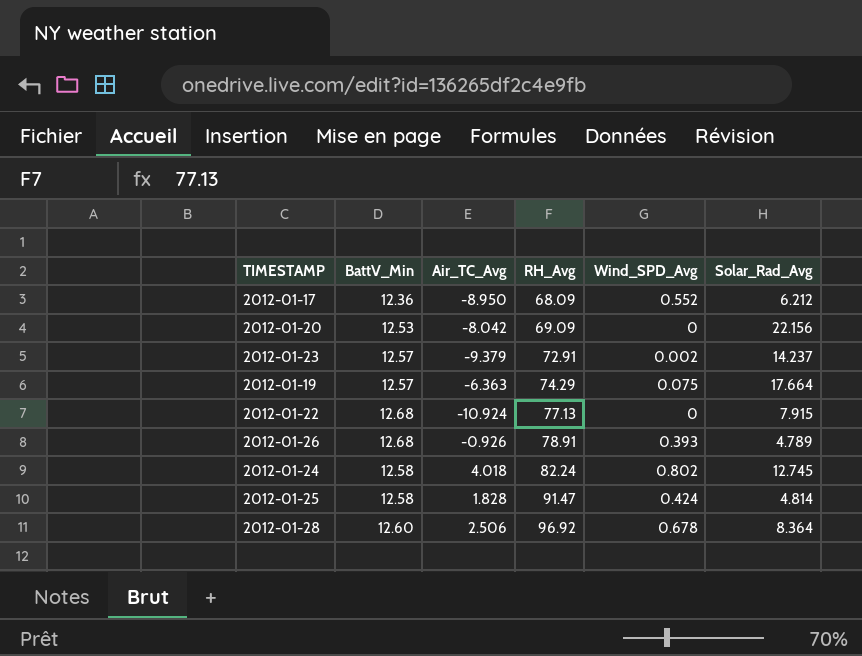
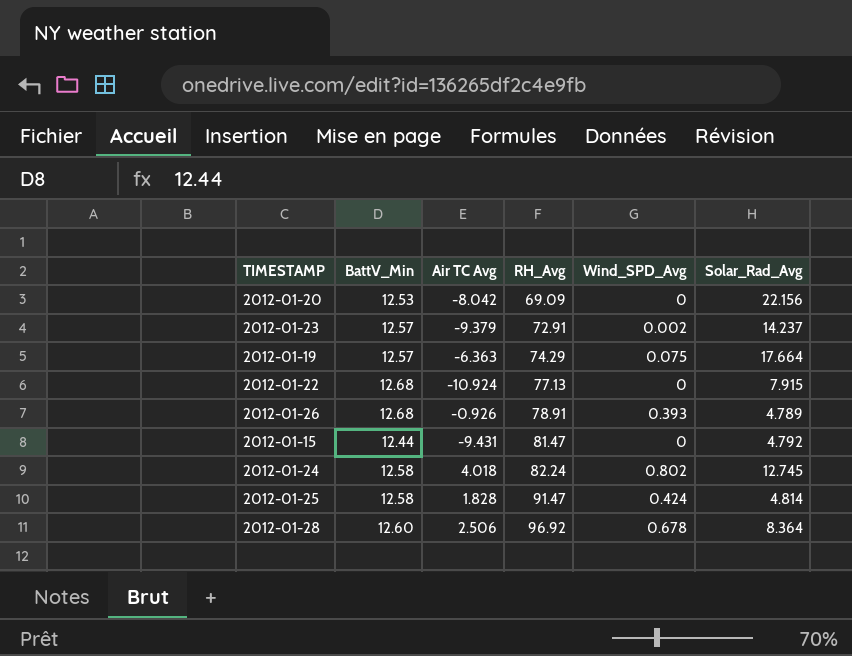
column name: Air_TC_Avg -> Air TC Avg
row 2012-01-17: 12.36 | -8.950 | 68.09 | 0.552 | 6.212 -> none
row 2012-01-15: none -> 12.44 | -9.431 | 81.47 | 0 | 4.792

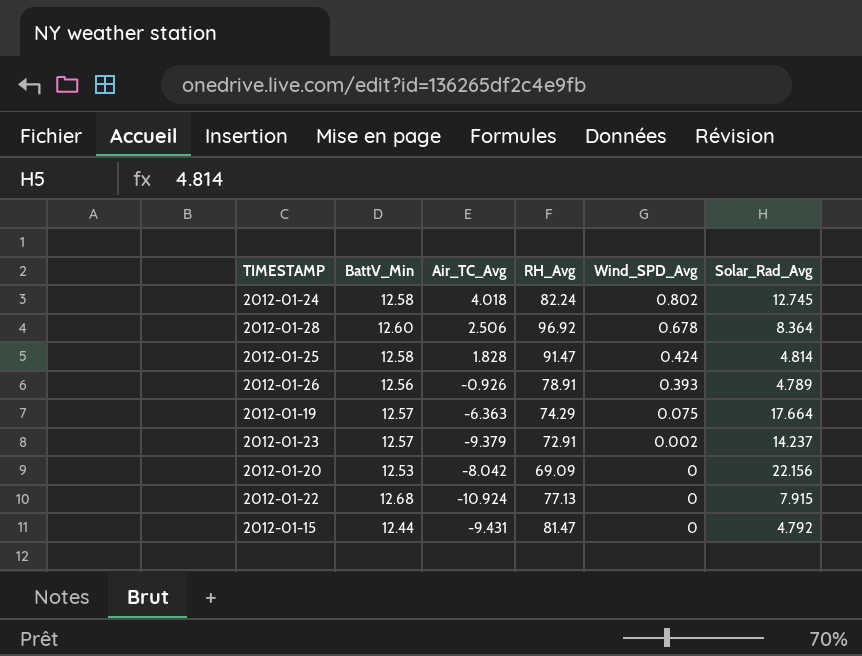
row order: RH_Avg ascending -> Wind_SPD_Avg descending
column name: Air TC Avg -> Air_TC_Avg
2012-01-26 | BattV_Min: 12.68 -> 12.56

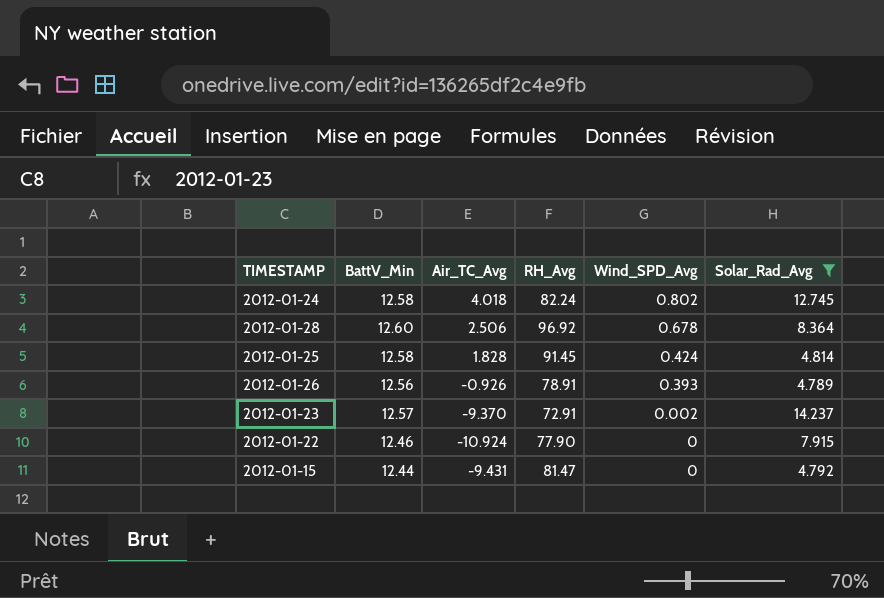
filter: none -> Solar_Rad_Avg <= 14.237
2012-01-25 | RH_Avg: 91.47 -> 91.45
2012-01-23 | Air_TC_Avg: -9.379 -> -9.370
2012-01-22 | BattV_Min: 12.68 -> 12.46
2012-01-22 | RH_Avg: 77.13 -> 77.90

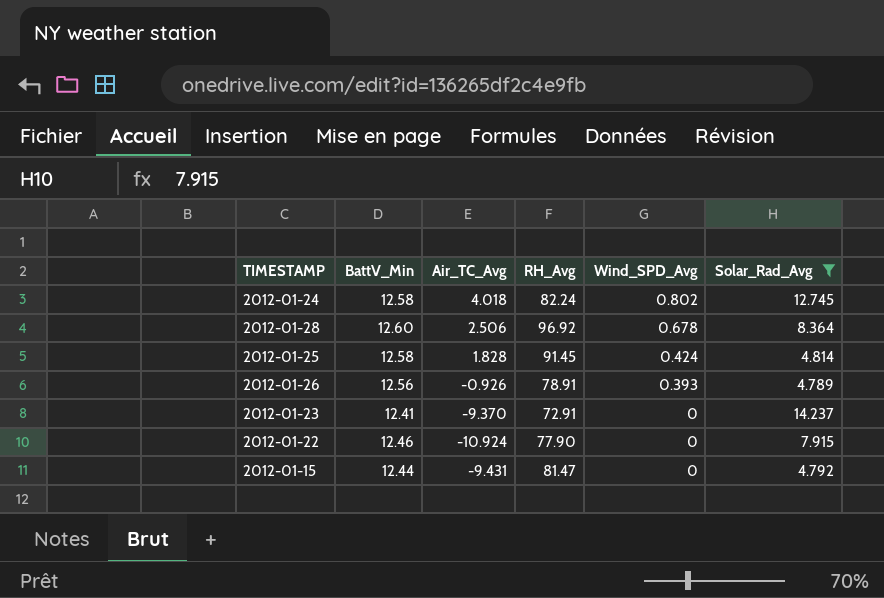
2012-01-23 | BattV_Min: 12.57 -> 12.41
2012-01-23 | Wind_SPD_Avg: 0.002 -> 0

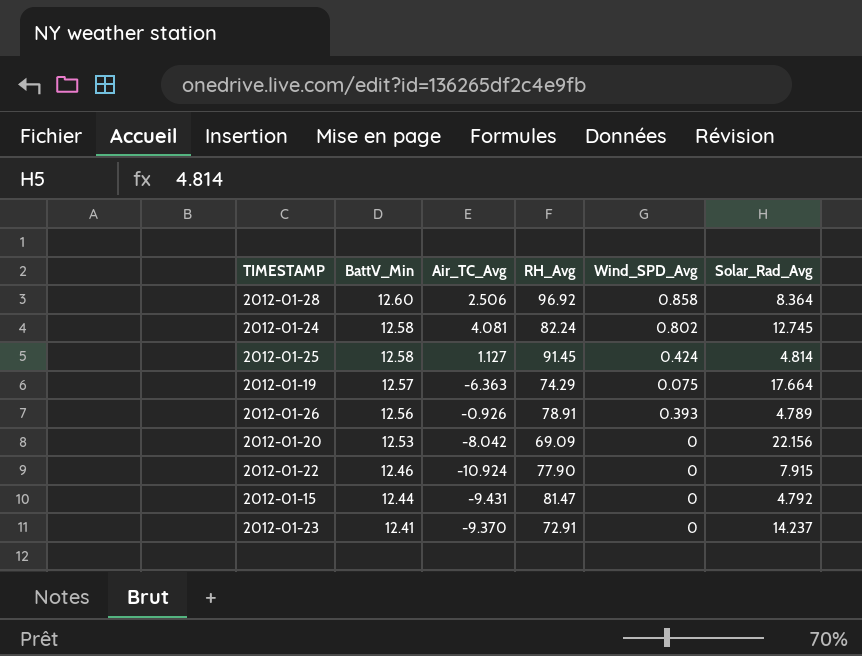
filter: Solar_Rad_Avg <= 14.237 -> none
row order: Wind_SPD_Avg descending -> BattV_Min descending
2012-01-28 | Wind_SPD_Avg: 0.678 -> 0.858
2012-01-24 | Air_TC_Avg: 4.018 -> 4.081
2012-01-25 | Air_TC_Avg: 1.828 -> 1.127

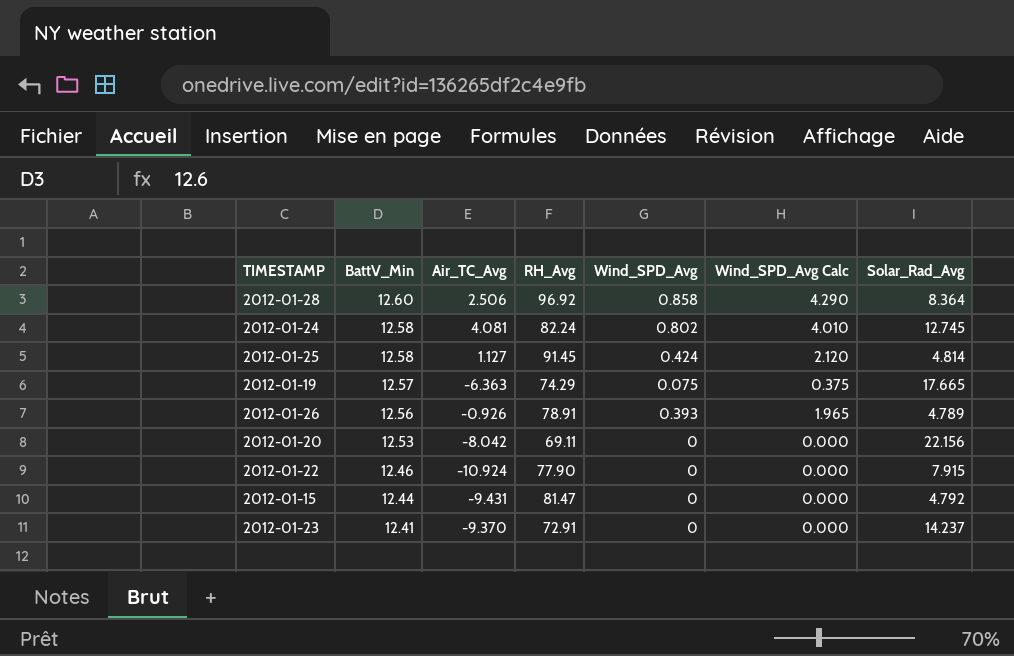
column Wind_SPD_Avg Calc | formula: none -> [Wind_SPD_Avg] * 5
2012-01-19 | Solar_Rad_Avg: 17.664 -> 17.665
2012-01-20 | RH_Avg: 69.09 -> 69.11

